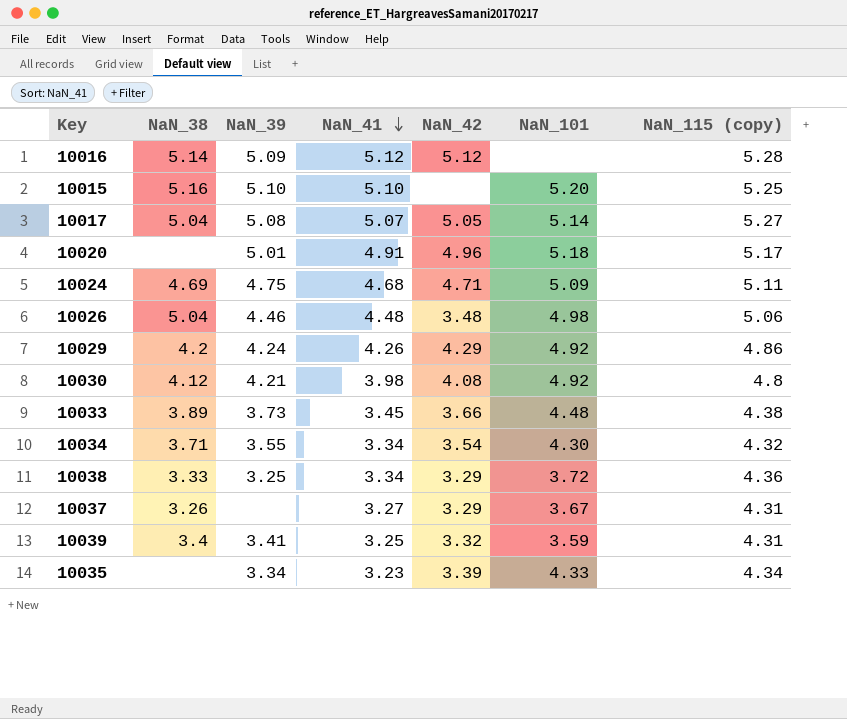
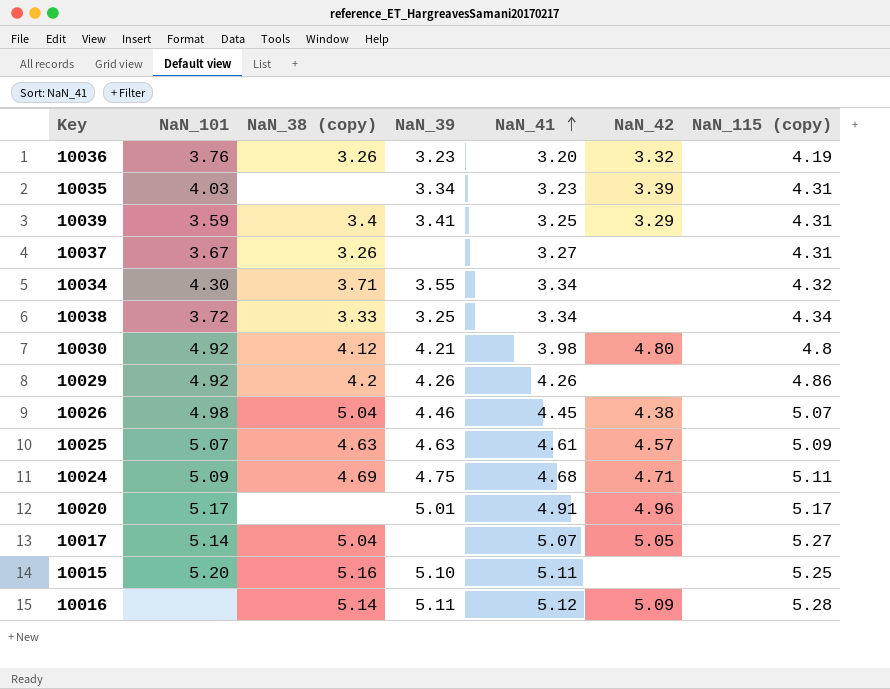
row order: NaN_41 descending -> NaN_41 ascending
column NaN_101 | position: 6 -> 2
column name: NaN_38 -> NaN_38 (copy)
row 10033: 3.89 | 3.73 | 3.45 | 3.66 | 4.48 | 4.38 -> none
row 10036: none -> 3.76 | 3.26 | 3.23 | 3.20 | 3.32 | 4.19
10035 | NaN_101: 4.33 -> 4.03
10035 | NaN_115 (copy): 4.34 -> 4.31
10039 | NaN_42: 3.32 -> 3.29
10037 | NaN_42: 3.29 -> none
10034 | NaN_42: 3.54 -> none
10038 | NaN_42: 3.29 -> none
10038 | NaN_115 (copy): 4.36 -> 4.34
10030 | NaN_42: 4.08 -> 4.80
10029 | NaN_39: 4.24 -> 4.26
10029 | NaN_42: 4.29 -> none
10026 | NaN_41: 4.48 -> 4.45
10026 | NaN_42: 3.48 -> 4.38
10026 | NaN_115 (copy): 5.06 -> 5.07
row 10025: none -> 5.07 | 4.63 | 4.63 | 4.61 | 4.57 | 5.09
10020 | NaN_101: 5.18 -> 5.17
10017 | NaN_39: 5.08 -> none
10015 | NaN_41: 5.10 -> 5.11
10016 | NaN_39: 5.09 -> 5.11
10016 | NaN_42: 5.12 -> 5.09

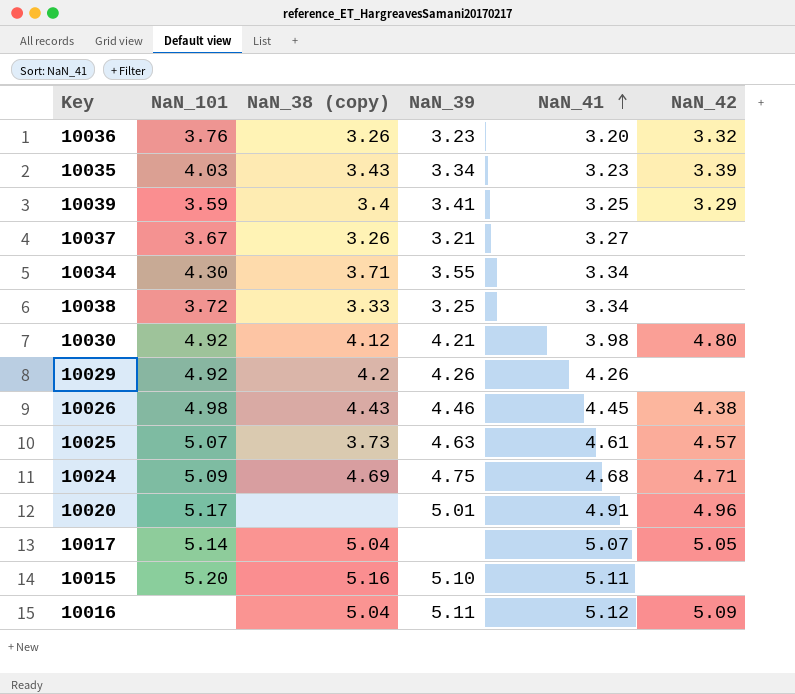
column NaN_115 (copy) | position: 7 -> none
10035 | NaN_38 (copy): none -> 3.43
10037 | NaN_39: none -> 3.21
10026 | NaN_38 (copy): 5.04 -> 4.43
10025 | NaN_38 (copy): 4.63 -> 3.73
10016 | NaN_38 (copy): 5.14 -> 5.04

